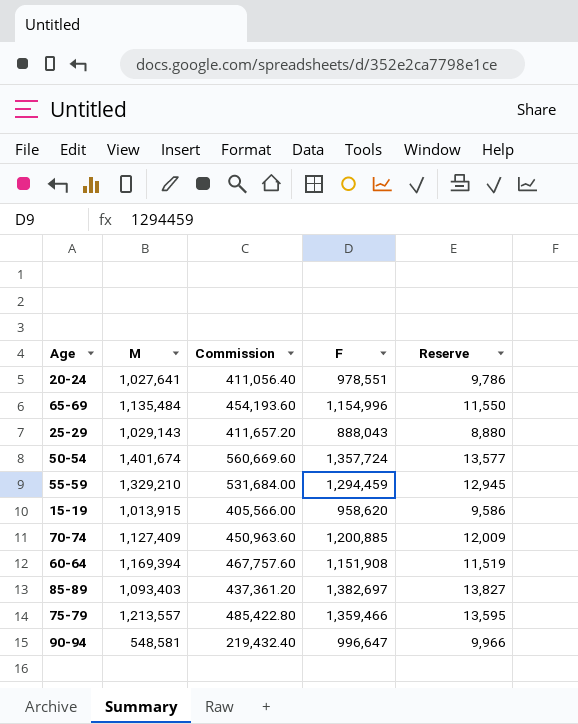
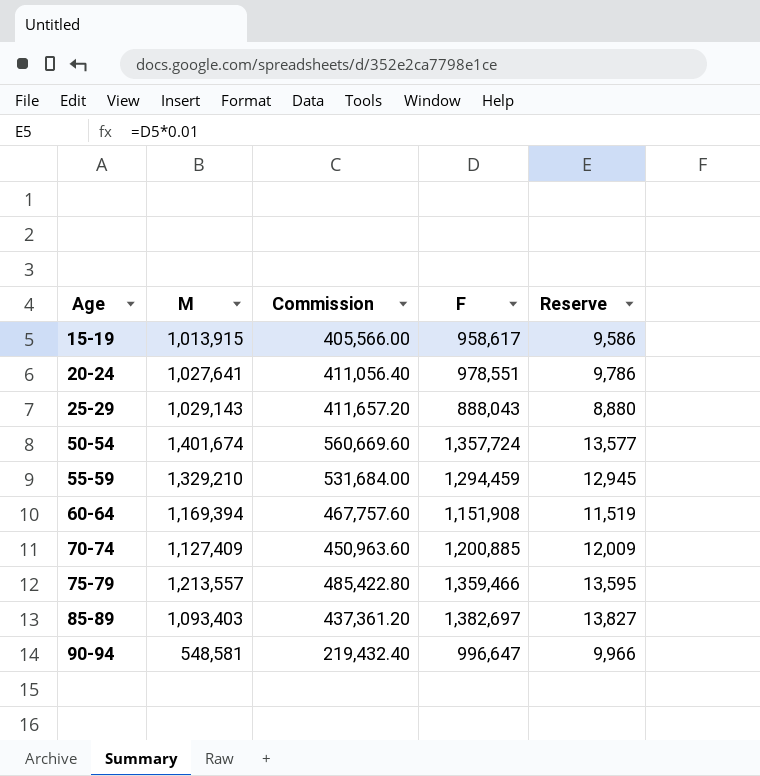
row order: none -> Age ascending
row 65-69: 1,135,484 | 454,193.60 | 1,154,996 | 11,550 -> none
15-19 | F: 958,620 -> 958,617

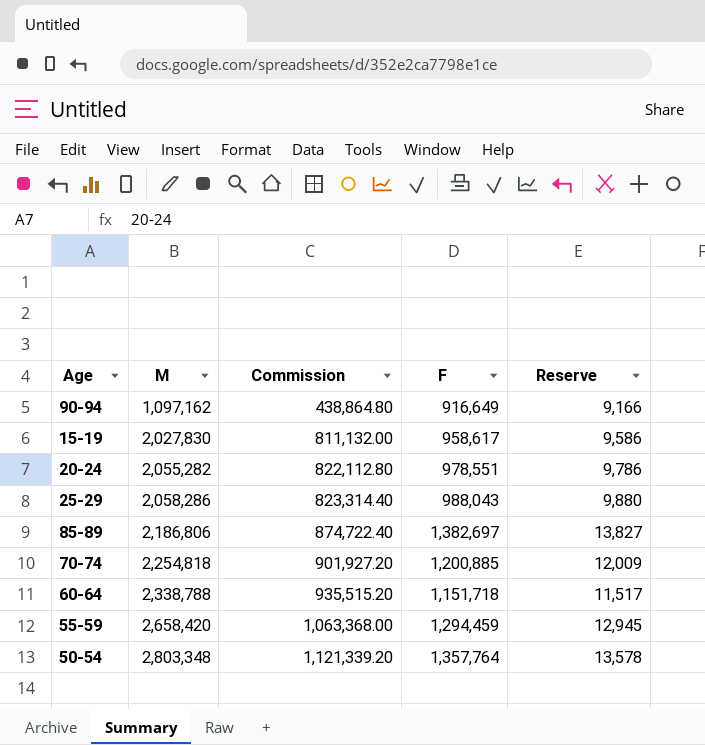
row order: Age ascending -> M ascending
row 75-79: 1,213,557 | 485,422.80 | 1,359,466 | 13,595 -> none
90-94 | M: 548,581 -> 1,097,162
90-94 | Commission: 219,432.40 -> 438,864.80
90-94 | F: 996,647 -> 916,649
90-94 | Reserve: 9,966 -> 9,166
15-19 | M: 1,013,915 -> 2,027,830
15-19 | Commission: 405,566.00 -> 811,132.00
20-24 | M: 1,027,641 -> 2,055,282
20-24 | Commission: 411,056.40 -> 822,112.80
25-29 | M: 1,029,143 -> 2,058,286
25-29 | Commission: 411,657.20 -> 823,314.40
25-29 | F: 888,043 -> 988,043
25-29 | Reserve: 8,880 -> 9,880
85-89 | M: 1,093,403 -> 2,186,806
85-89 | Commission: 437,361.20 -> 874,722.40
70-74 | M: 1,127,409 -> 2,254,818
70-74 | Commission: 450,963.60 -> 901,927.20
60-64 | M: 1,169,394 -> 2,338,788
60-64 | Commission: 467,757.60 -> 935,515.20
60-64 | F: 1,151,908 -> 1,151,718
60-64 | Reserve: 11,519 -> 11,517
55-59 | M: 1,329,210 -> 2,658,420
55-59 | Commission: 531,684.00 -> 1,063,368.00
50-54 | M: 1,401,674 -> 2,803,348
50-54 | Commission: 560,669.60 -> 1,121,339.20
50-54 | F: 1,357,724 -> 1,357,764
50-54 | Reserve: 13,577 -> 13,578

